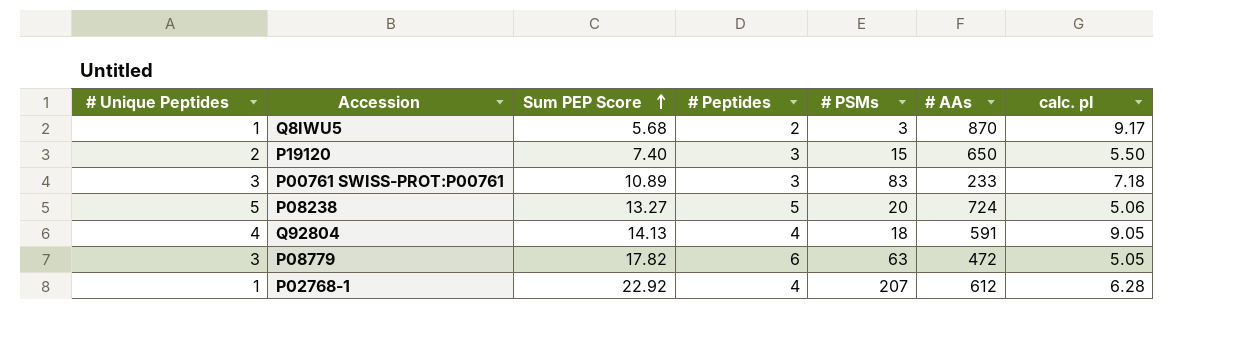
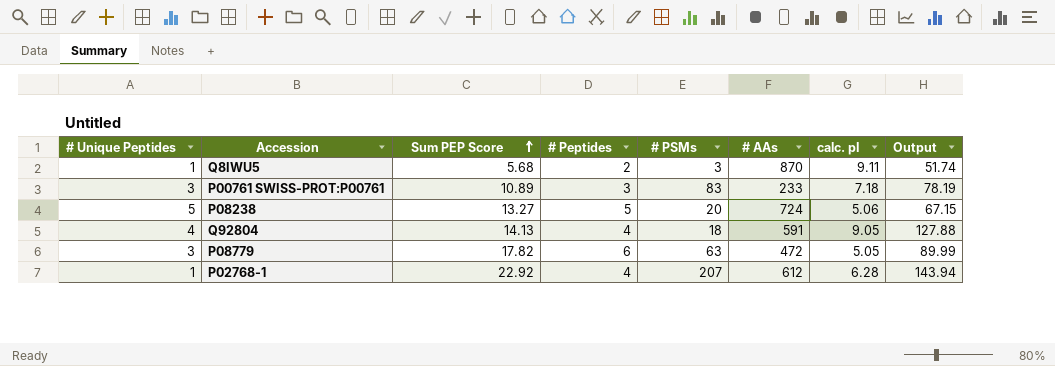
column Output | formula: none -> [Sum PEP Score] * [calc. pI]
row P19120: 2 | 7.40 | 3 | 15 | 650 | 5.50 -> none
Q8IWU5 | calc. pI: 9.17 -> 9.11

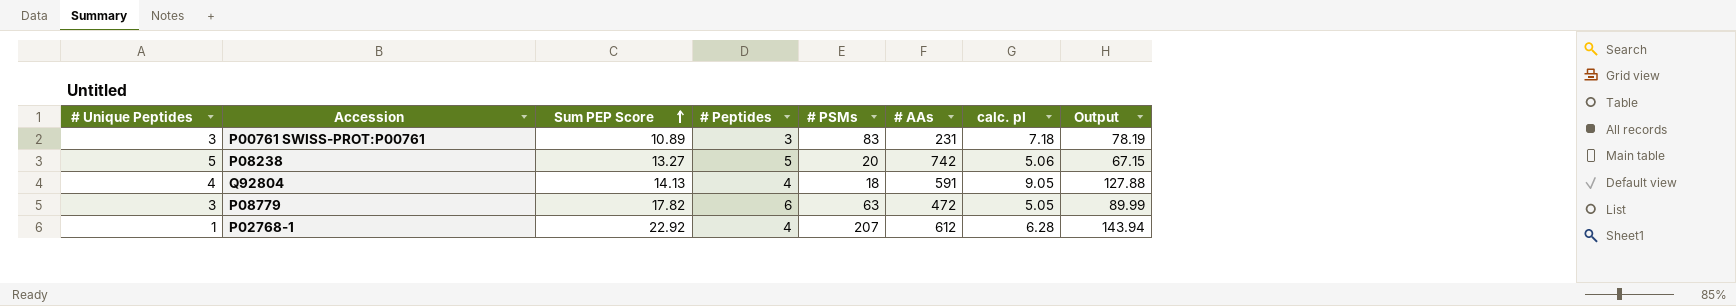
row Q8IWU5: 1 | 5.68 | 2 | 3 | 870 | 9.11 | 51.74 -> none
P00761 SWISS-PROT:P00761 | # AAs: 233 -> 231
P08238 | # AAs: 724 -> 742

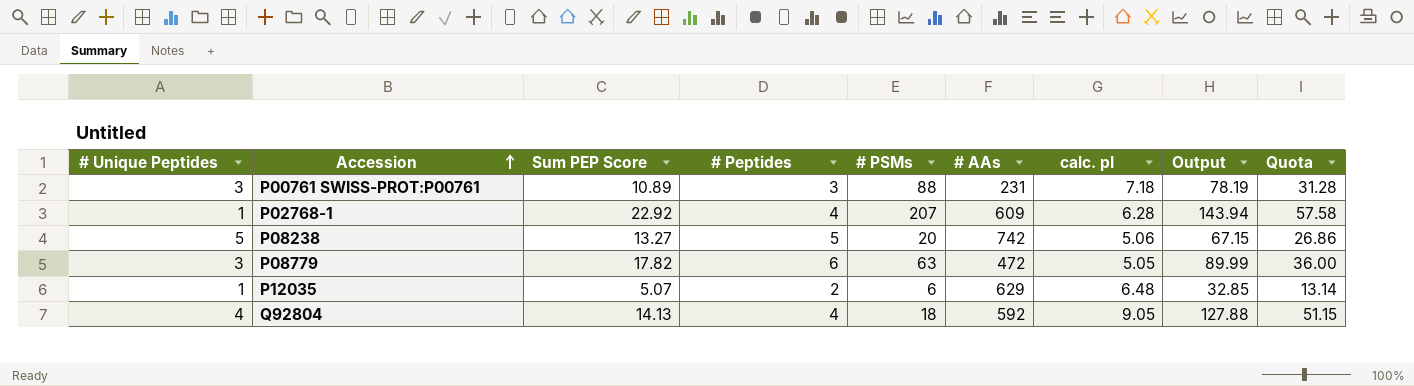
row order: Sum PEP Score ascending -> Accession ascending
column Quota | formula: none -> [Output] * 0.4
P00761 SWISS-PROT:P00761 | # PSMs: 83 -> 88
P02768-1 | # AAs: 612 -> 609
row P12035: none -> 1 | 5.07 | 2 | 6 | 629 | 6.48 | 32.85 | 13.14
Q92804 | # AAs: 591 -> 592

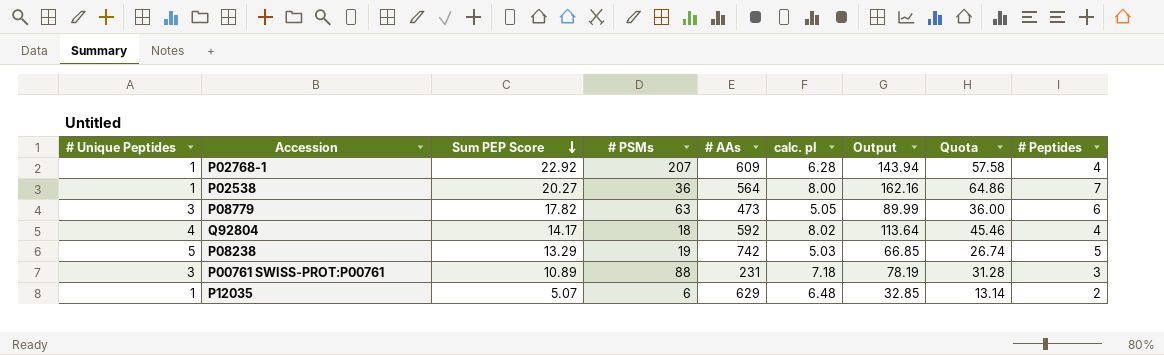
row order: Accession ascending -> Sum PEP Score descending
column # Peptides | position: 4 -> 9
row P02538: none -> 1 | 20.27 | 36 | 564 | 8.00 | 162.16 | 64.86 | 7
P08779 | # AAs: 472 -> 473
Q92804 | Sum PEP Score: 14.13 -> 14.17
Q92804 | calc. pI: 9.05 -> 8.02
Q92804 | Output: 127.88 -> 113.64
Q92804 | Quota: 51.15 -> 45.46
P08238 | Sum PEP Score: 13.27 -> 13.29
P08238 | # PSMs: 20 -> 19
P08238 | calc. pI: 5.06 -> 5.03
P08238 | Output: 67.15 -> 66.85
P08238 | Quota: 26.86 -> 26.74

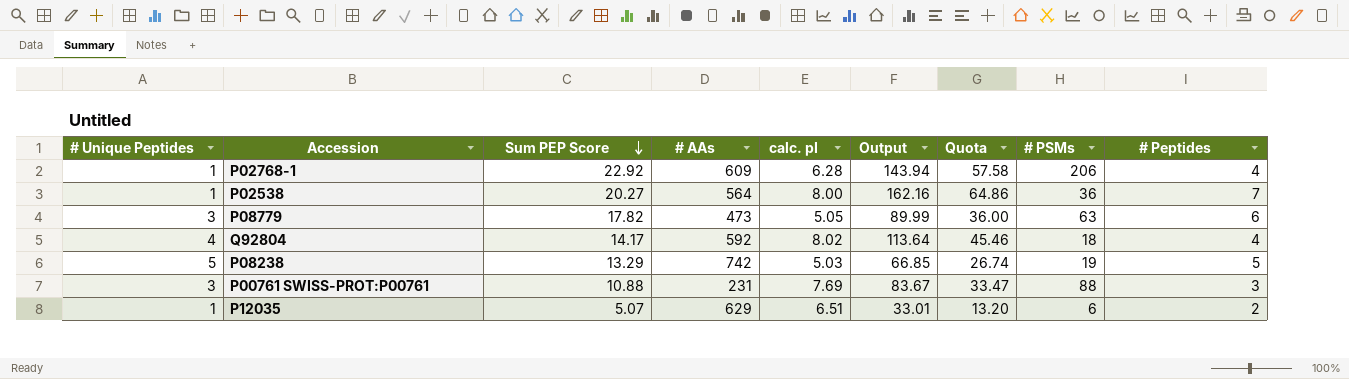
column # PSMs | position: 4 -> 8
P02768-1 | # PSMs: 207 -> 206
P00761 SWISS-PROT:P00761 | Sum PEP Score: 10.89 -> 10.88
P00761 SWISS-PROT:P00761 | calc. pI: 7.18 -> 7.69
P00761 SWISS-PROT:P00761 | Output: 78.19 -> 83.67
P00761 SWISS-PROT:P00761 | Quota: 31.28 -> 33.47
P12035 | calc. pI: 6.48 -> 6.51
P12035 | Output: 32.85 -> 33.01
P12035 | Quota: 13.14 -> 13.20

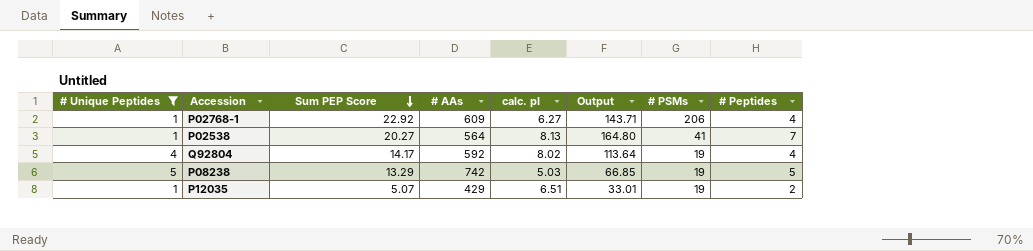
filter: none -> # Unique Peptides != 3
column Quota | formula: [Output] * 0.4 -> none
P02768-1 | calc. pI: 6.28 -> 6.27
P02768-1 | Output: 143.94 -> 143.71
P02538 | calc. pI: 8.00 -> 8.13
P02538 | Output: 162.16 -> 164.80
P02538 | # PSMs: 36 -> 41
Q92804 | # PSMs: 18 -> 19
P12035 | # AAs: 629 -> 429
P12035 | # PSMs: 6 -> 19

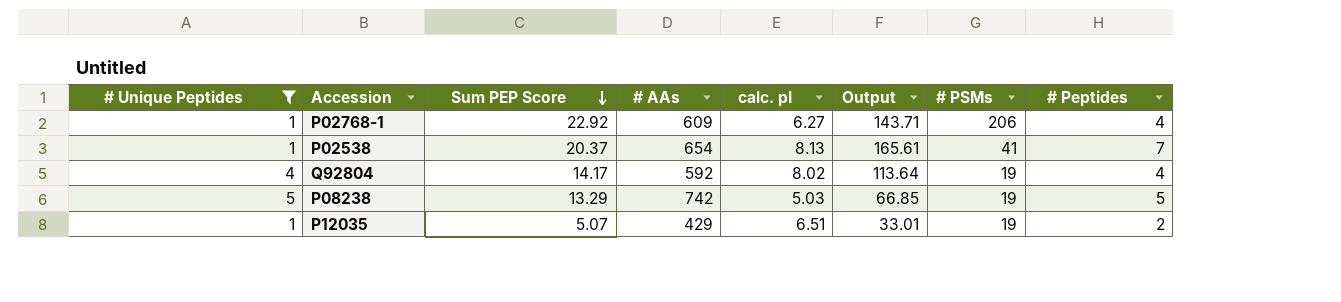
P02538 | Sum PEP Score: 20.27 -> 20.37
P02538 | # AAs: 564 -> 654
P02538 | Output: 164.80 -> 165.61

